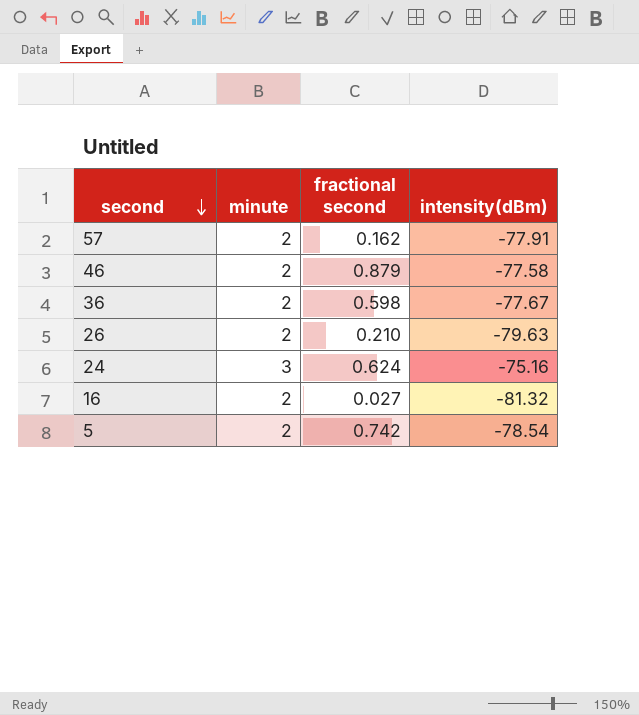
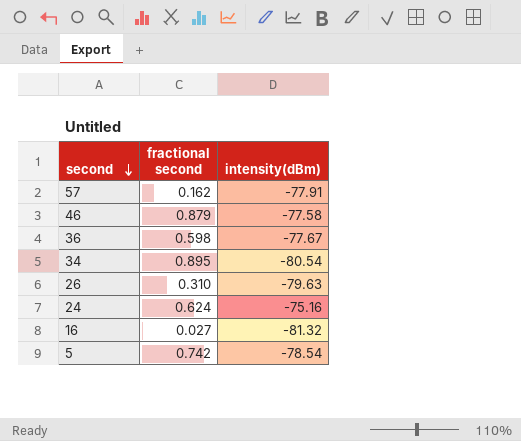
column minute | position: 2 -> none
row 34: none -> 0.895 | -80.54
26 | fractional second: 0.210 -> 0.310

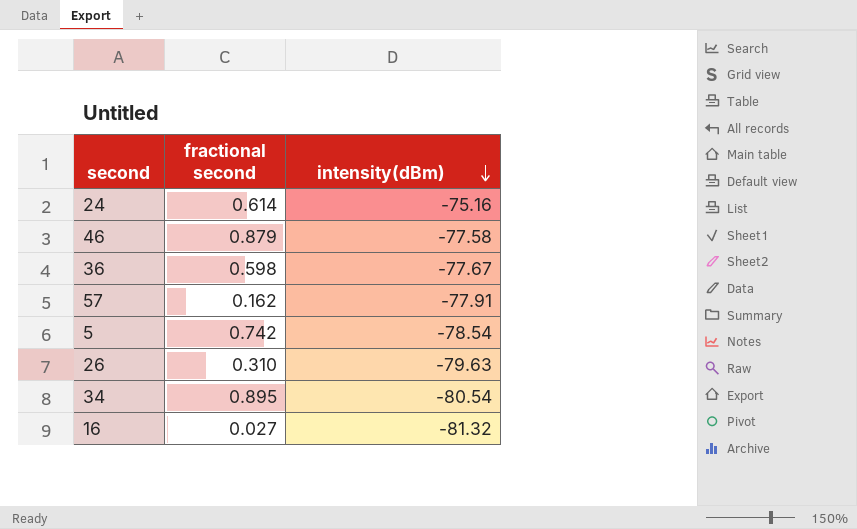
row order: second descending -> intensity(dBm) descending
24 | fractional second: 0.624 -> 0.614

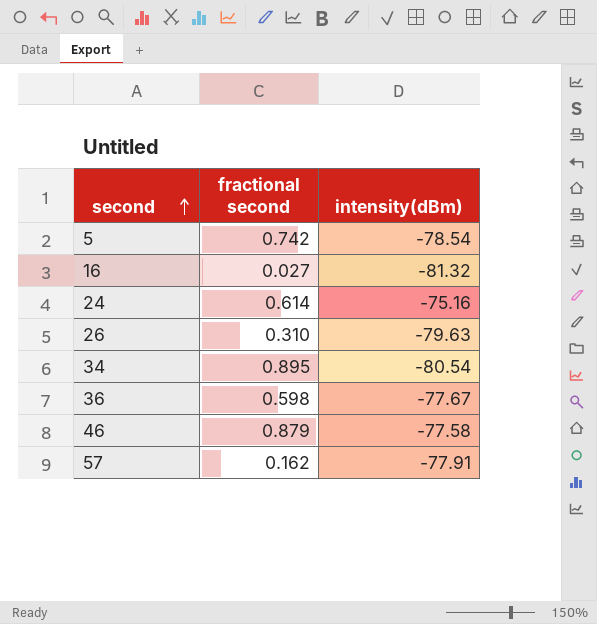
row order: intensity(dBm) descending -> second ascending

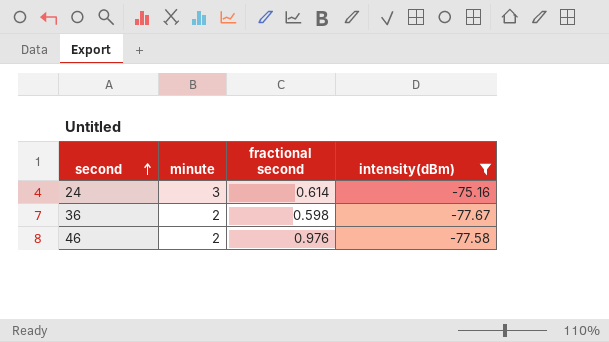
filter: none -> intensity(dBm) >= -77.67
column minute | position: none -> 2
46 | fractional second: 0.879 -> 0.976

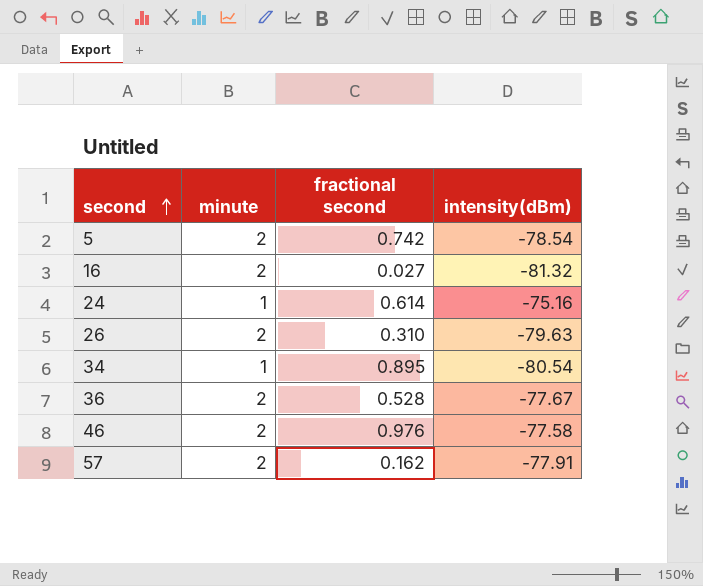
filter: intensity(dBm) >= -77.67 -> none
24 | minute: 3 -> 1
36 | fractional second: 0.598 -> 0.528

